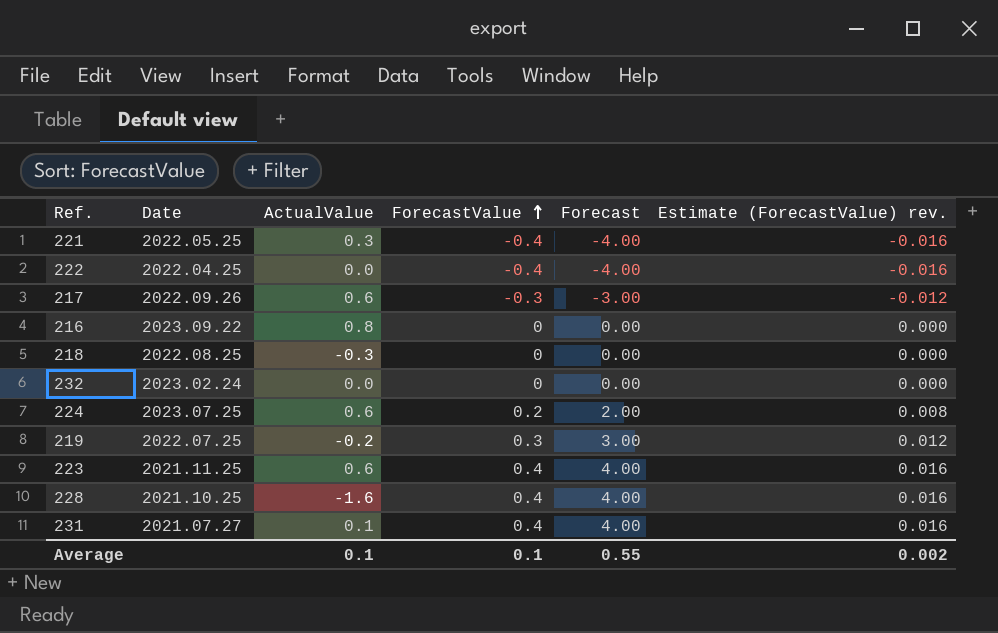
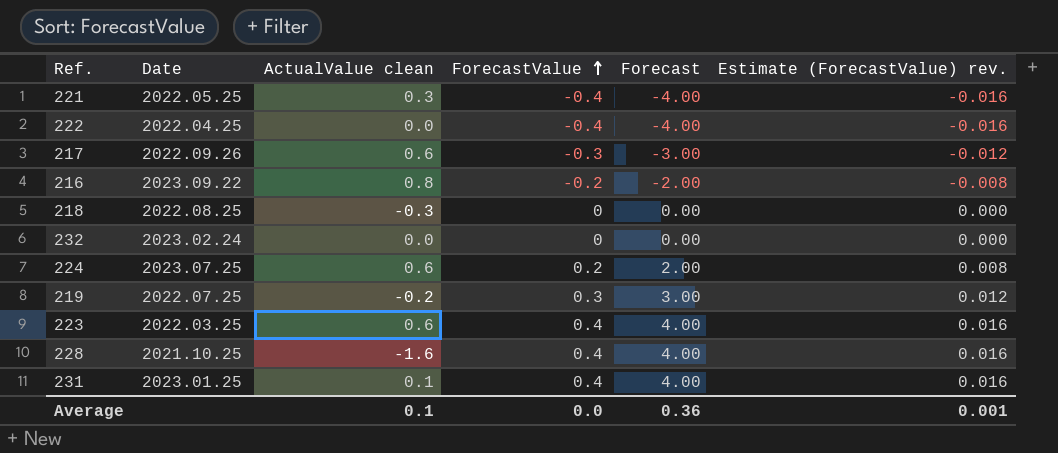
column name: ActualValue -> ActualValue clean
216 | ForecastValue: 0 -> -0.2
216 | Forecast: 0.00 -> -2.00
216 | Estimate (ForecastValue) rev.: 0.000 -> -0.008
223 | Date: 2021.11.25 -> 2022.03.25
231 | Date: 2021.07.27 -> 2023.01.25
Average | ForecastValue: 0.1 -> 0.0
Average | Forecast: 0.55 -> 0.36
Average | Estimate (ForecastValue) rev.: 0.002 -> 0.001

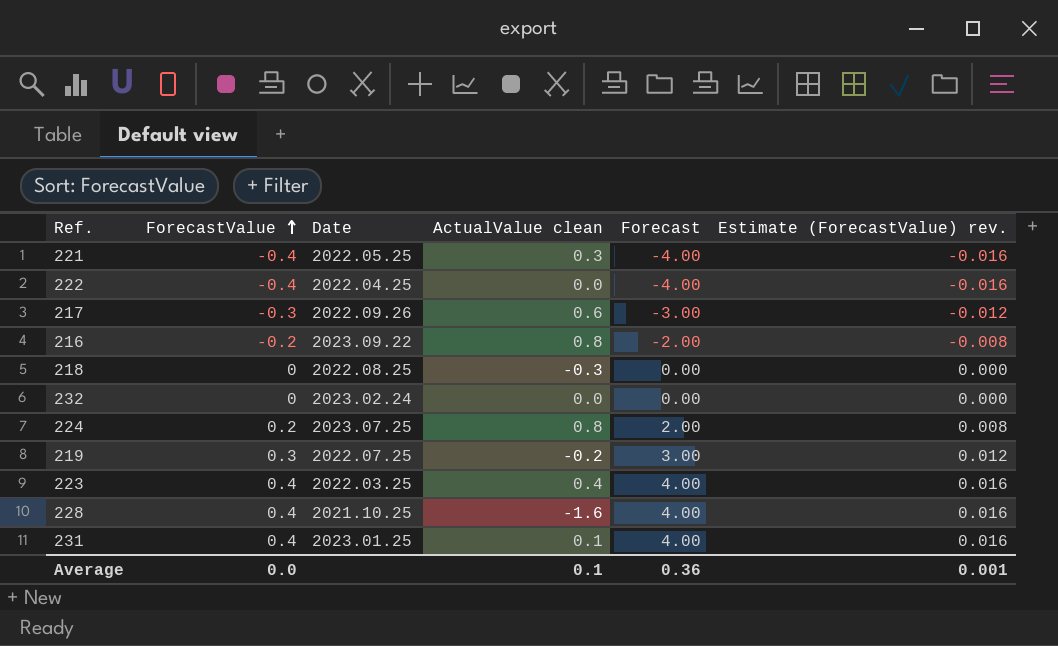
column ForecastValue | position: 4 -> 2
224 | ActualValue clean: 0.6 -> 0.8
223 | ActualValue clean: 0.6 -> 0.4

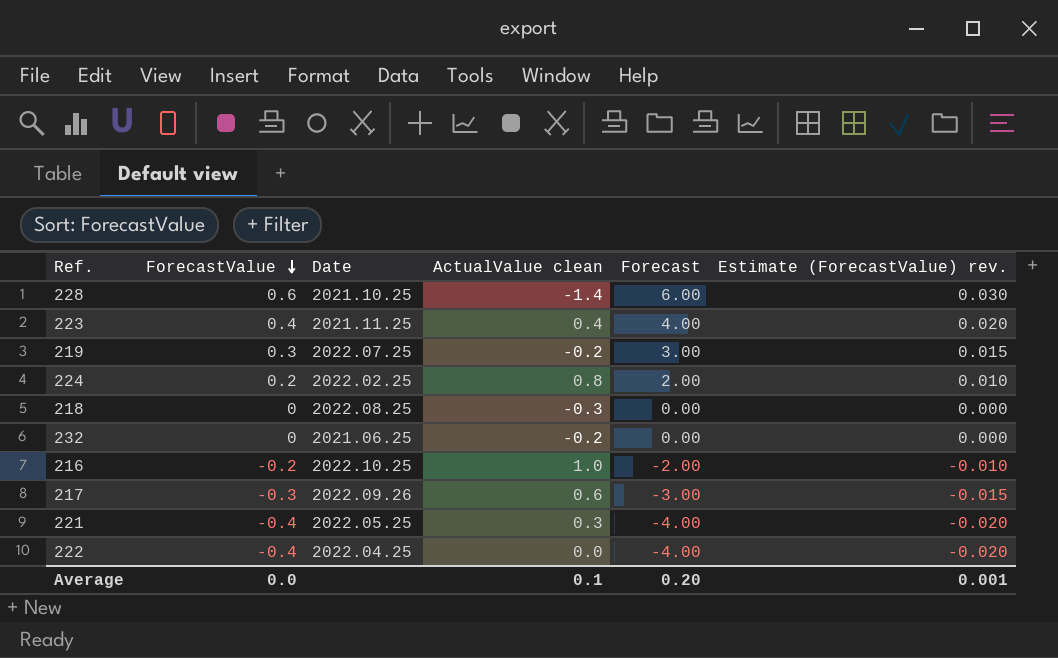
row order: ForecastValue ascending -> ForecastValue descending
column Estimate (ForecastValue) rev. | formula: [ForecastValue] * 0.04 -> [ForecastValue] * 0.05
row 231: 0.4 | 2023.01.25 | 0.1 | 4.00 | 0.016 -> none
228 | ForecastValue: 0.4 -> 0.6
228 | ActualValue clean: -1.6 -> -1.4
228 | Forecast: 4.00 -> 6.00
223 | Date: 2022.03.25 -> 2021.11.25
224 | Date: 2023.07.25 -> 2022.02.25
232 | Date: 2023.02.24 -> 2021.06.25
232 | ActualValue clean: 0.0 -> -0.2
216 | Date: 2023.09.22 -> 2022.10.25
216 | ActualValue clean: 0.8 -> 1.0
Average | Forecast: 0.36 -> 0.20

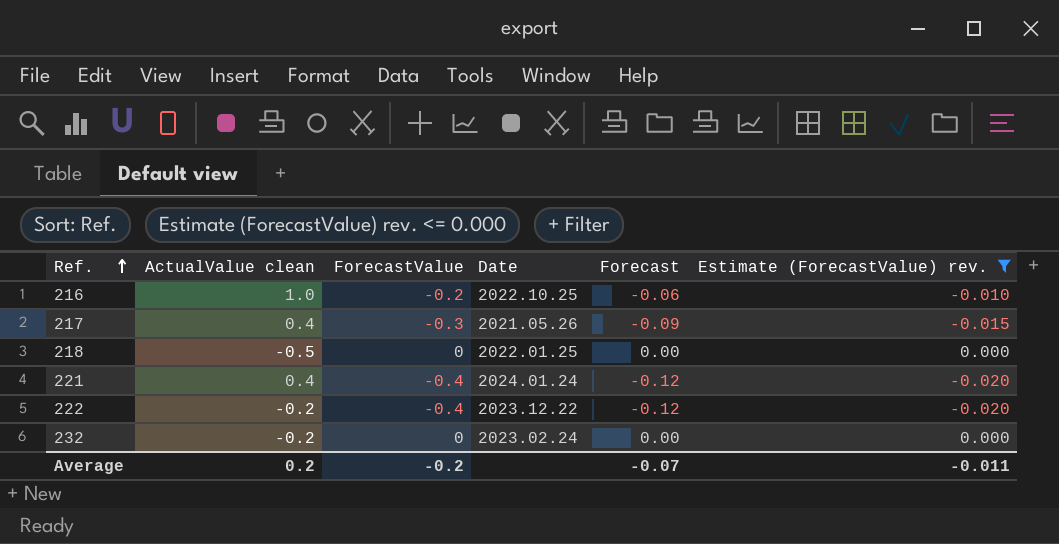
filter: none -> Estimate (ForecastValue) rev. <= 0.000
row order: ForecastValue descending -> Ref. ascending
column ActualValue clean | position: 4 -> 2
column Forecast | formula: [ForecastValue] * 10 -> [ForecastValue] * 0.3
217 | ActualValue clean: 0.6 -> 0.4
217 | Date: 2022.09.26 -> 2021.05.26
218 | ActualValue clean: -0.3 -> -0.5
218 | Date: 2022.08.25 -> 2022.01.25
221 | ActualValue clean: 0.3 -> 0.4
221 | Date: 2022.05.25 -> 2024.01.24
222 | ActualValue clean: 0.0 -> -0.2
222 | Date: 2022.04.25 -> 2023.12.22
232 | Date: 2021.06.25 -> 2023.02.24
Average | ActualValue clean: 0.1 -> 0.2
Average | ForecastValue: 0.0 -> -0.2
Average | Forecast: 0.20 -> -0.07
Average | Estimate (ForecastValue) rev.: 0.001 -> -0.011

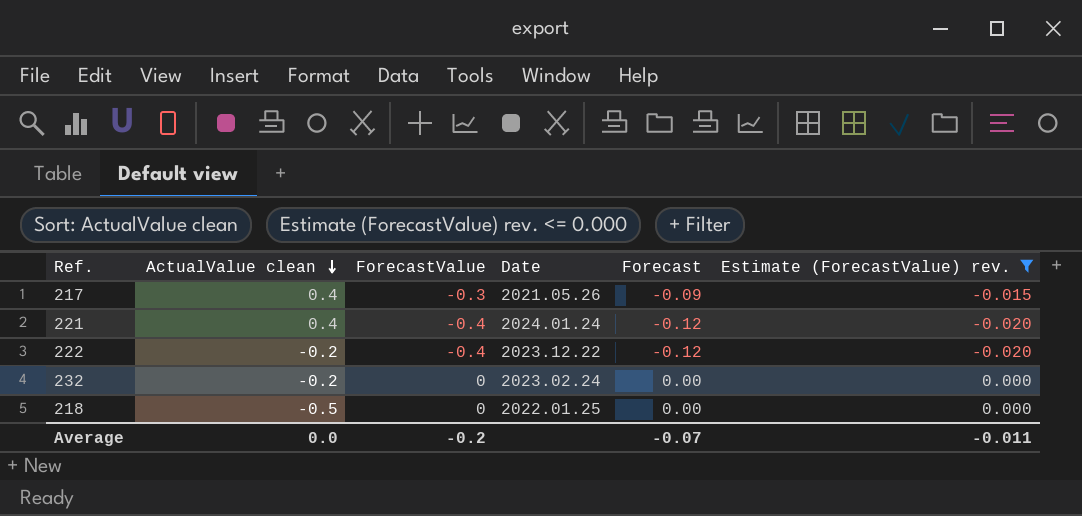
row order: Ref. ascending -> ActualValue clean descending
row 216: 1.0 | -0.2 | 2022.10.25 | -0.06 | -0.010 -> none
Average | ActualValue clean: 0.2 -> 0.0

